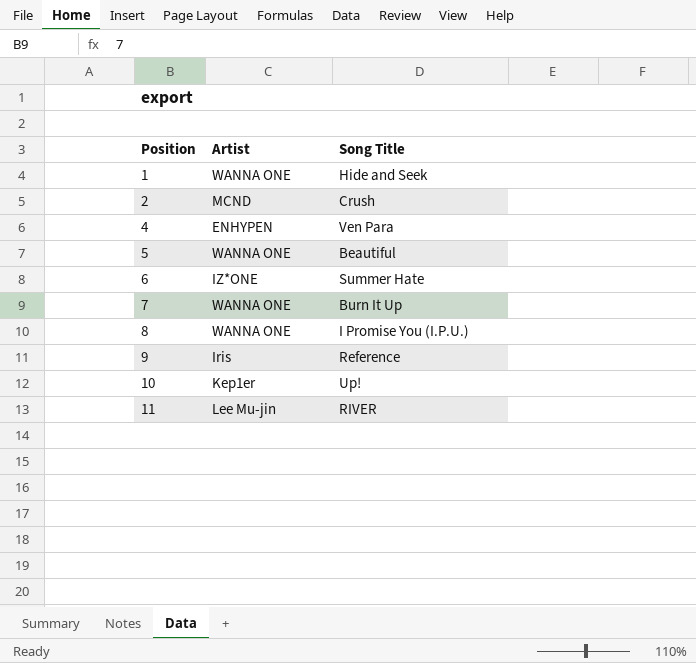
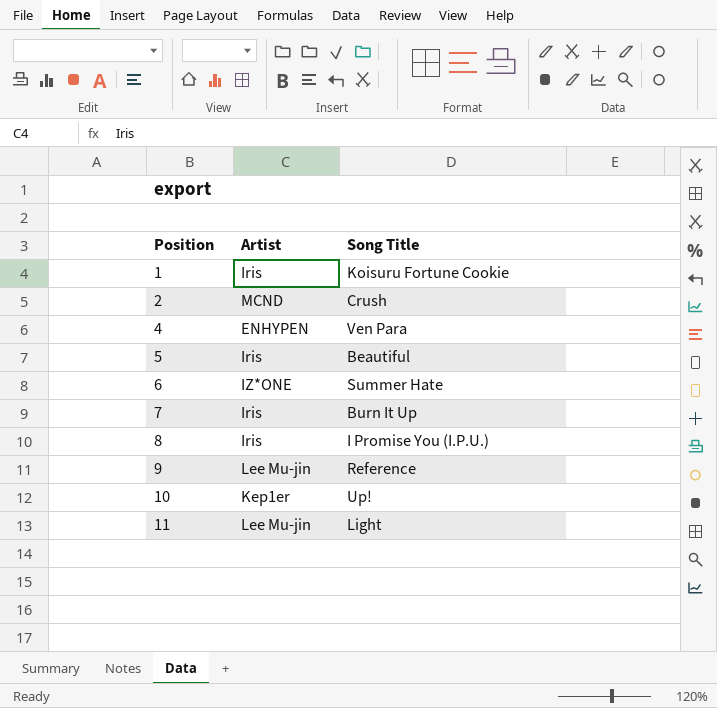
1 | Artist: WANNA ONE -> Iris
1 | Song Title: Hide and Seek -> Koisuru Fortune Cookie
5 | Artist: WANNA ONE -> Iris
7 | Artist: WANNA ONE -> Iris
8 | Artist: WANNA ONE -> Iris
9 | Artist: Iris -> Lee Mu-jin
11 | Song Title: RIVER -> Light

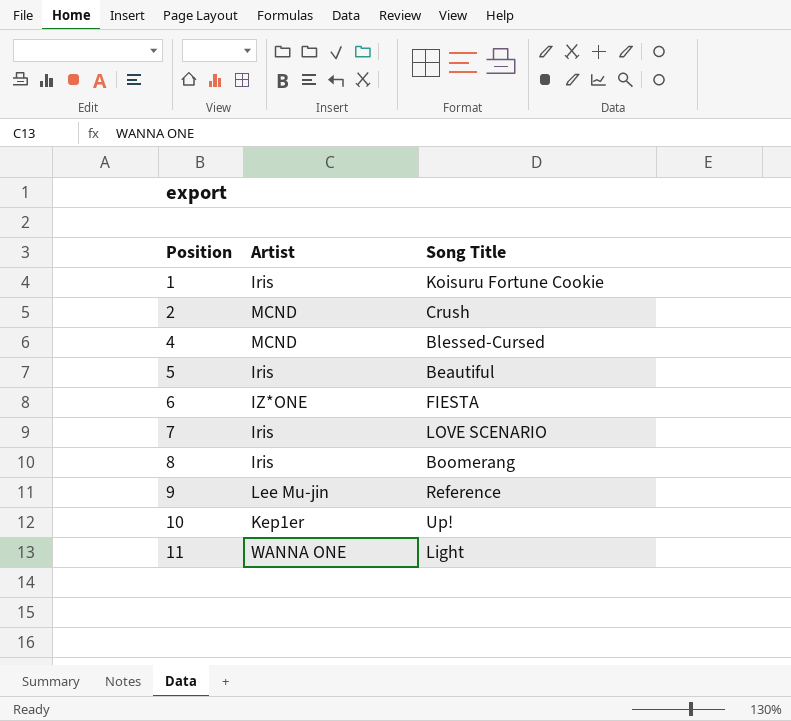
4 | Artist: ENHYPEN -> MCND
4 | Song Title: Ven Para -> Blessed-Cursed
6 | Song Title: Summer Hate -> FIESTA
7 | Song Title: Burn It Up -> LOVE SCENARIO
8 | Song Title: I Promise You (I.P.U.) -> Boomerang
11 | Artist: Lee Mu-jin -> WANNA ONE

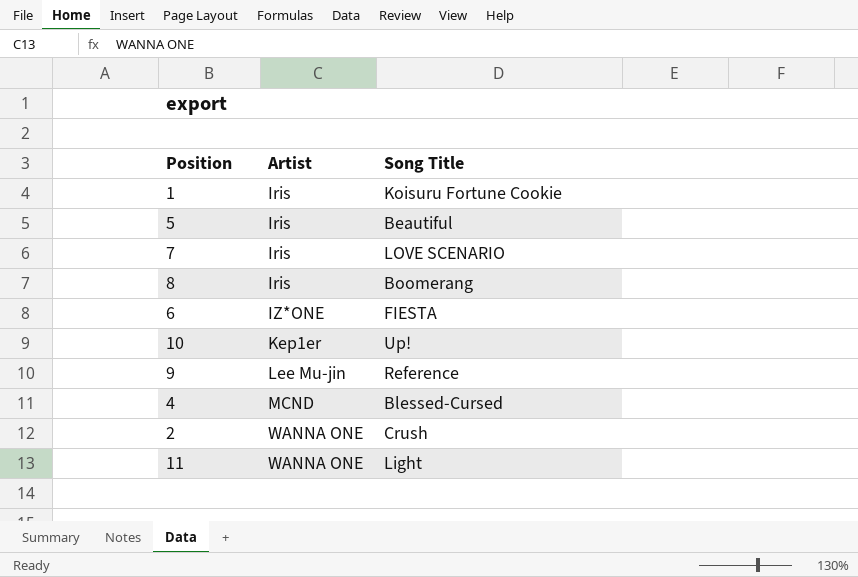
row order: Position ascending -> Artist ascending
2 | Artist: MCND -> WANNA ONE

